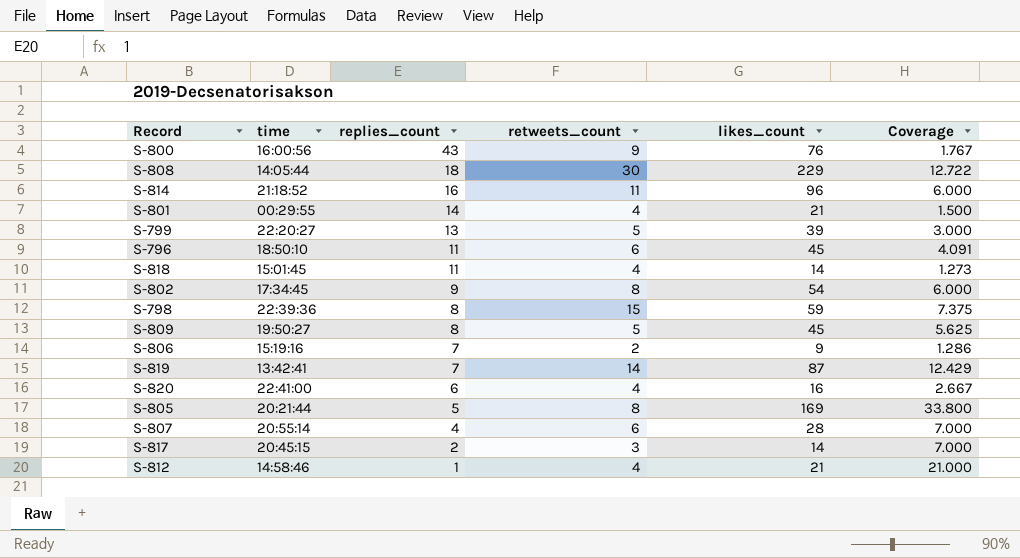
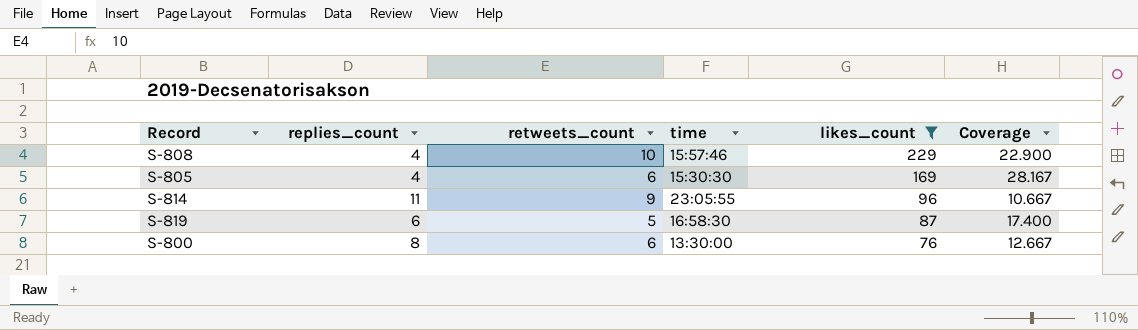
filter: none -> likes_count >= 76
row order: replies_count descending -> likes_count descending
column time | position: 2 -> 4
column Coverage | formula: [likes_count] / [replies_count] -> [likes_count] / [retweets_count]
S-808 | replies_count: 18 -> 4
S-808 | retweets_count: 30 -> 10
S-808 | time: 14:05:44 -> 15:57:46
S-805 | replies_count: 5 -> 4
S-805 | retweets_count: 8 -> 6
S-805 | time: 20:21:44 -> 15:30:30
S-814 | replies_count: 16 -> 11
S-814 | retweets_count: 11 -> 9
S-814 | time: 21:18:52 -> 23:05:55
S-819 | replies_count: 7 -> 6
S-819 | retweets_count: 14 -> 5
S-819 | time: 13:42:41 -> 16:58:30
S-800 | replies_count: 43 -> 8
S-800 | retweets_count: 9 -> 6
S-800 | time: 16:00:56 -> 13:30:00

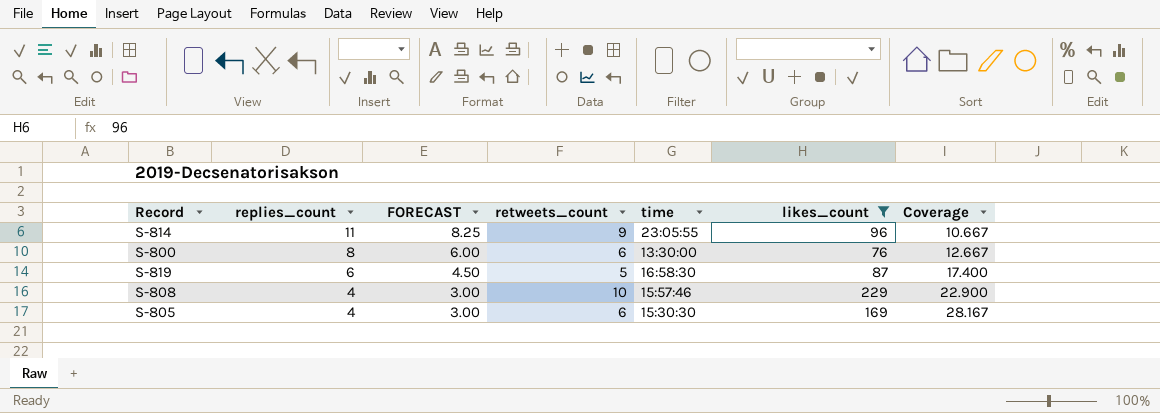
row order: likes_count descending -> replies_count descending
column FORECAST | formula: none -> [replies_count] * 0.75

